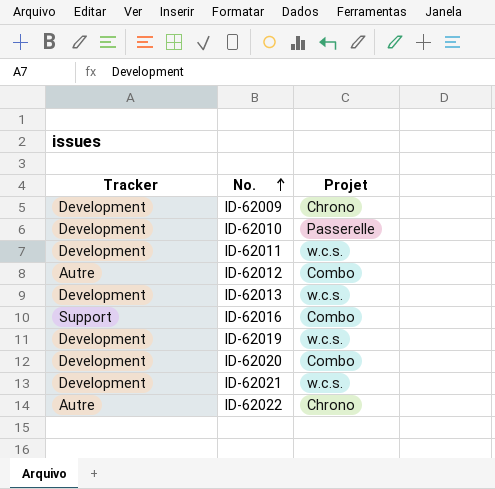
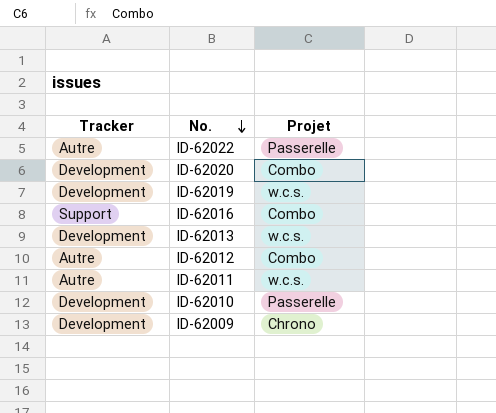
row order: No. ascending -> No. descending
row ID-62021: Development | w.c.s. -> none
ID-62022 | Projet: Chrono -> Passerelle
ID-62011 | Tracker: Development -> Autre

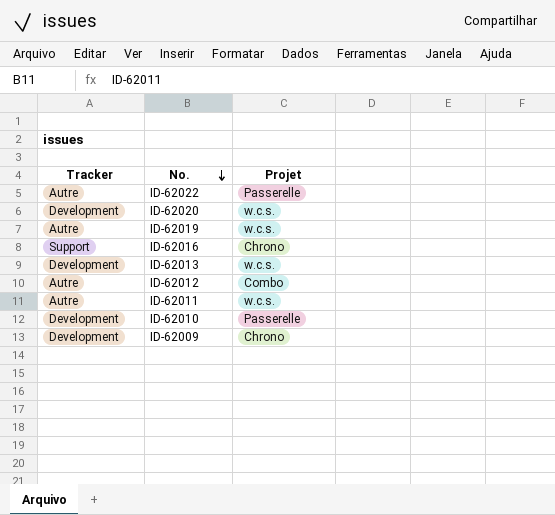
ID-62020 | Projet: Combo -> w.c.s.
ID-62019 | Tracker: Development -> Autre
ID-62016 | Projet: Combo -> Chrono

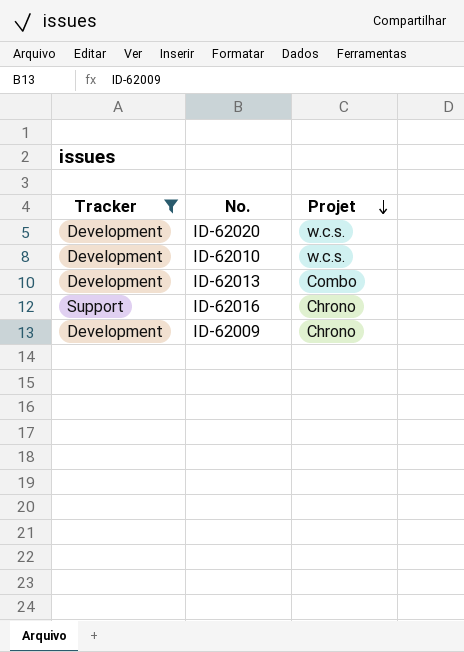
filter: none -> Tracker != Autre
row order: No. descending -> Projet descending
ID-62010 | Projet: Passerelle -> w.c.s.
ID-62013 | Projet: w.c.s. -> Combo

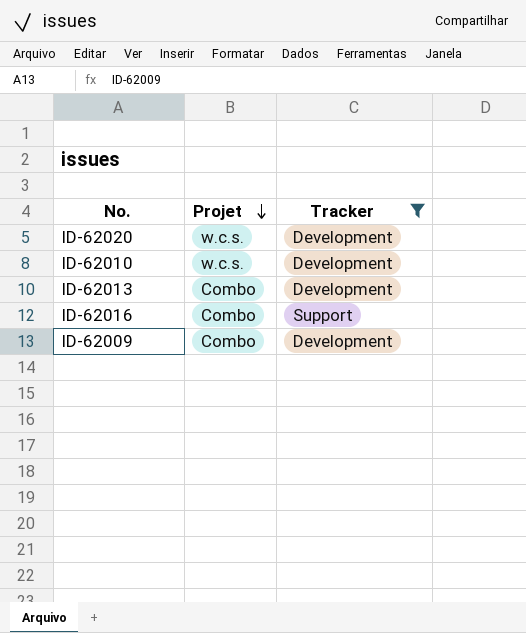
column Tracker | position: 1 -> 3
ID-62016 | Projet: Chrono -> Combo
ID-62009 | Projet: Chrono -> Combo

